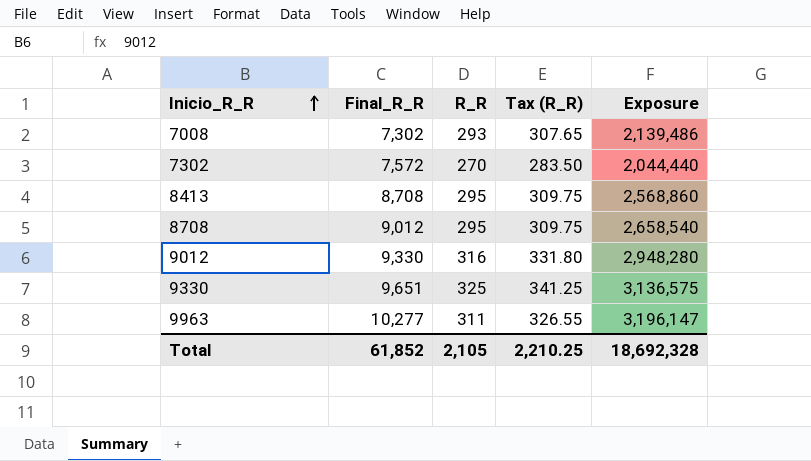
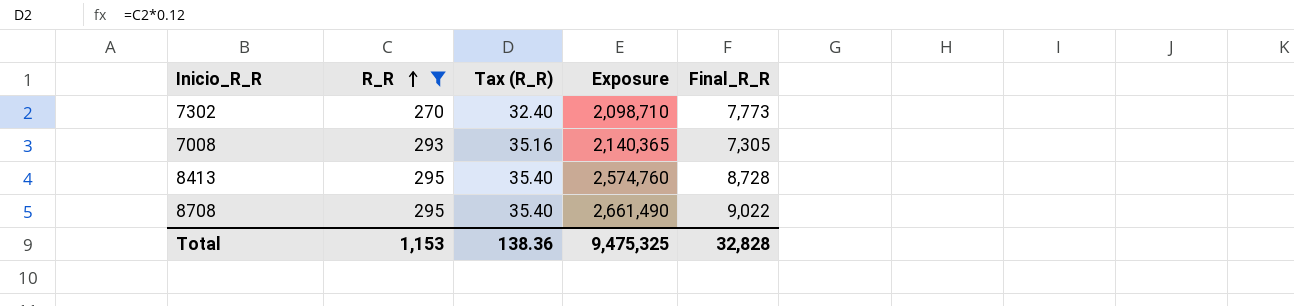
filter: none -> R_R <= 295
row order: Inicio_R_R ascending -> R_R ascending
column Tax (R_R) | formula: [R_R] * 1.05 -> [R_R] * 0.12
column Final_R_R | position: 2 -> 5
7302 | Exposure: 2,044,440 -> 2,098,710
7302 | Final_R_R: 7,572 -> 7,773
7008 | Exposure: 2,139,486 -> 2,140,365
7008 | Final_R_R: 7,302 -> 7,305
8413 | Exposure: 2,568,860 -> 2,574,760
8413 | Final_R_R: 8,708 -> 8,728
8708 | Exposure: 2,658,540 -> 2,661,490
8708 | Final_R_R: 9,012 -> 9,022
Total | R_R: 2,105 -> 1,153
Total | Tax (R_R): 2,210.25 -> 138.36
Total | Exposure: 18,692,328 -> 9,475,325
Total | Final_R_R: 61,852 -> 32,828

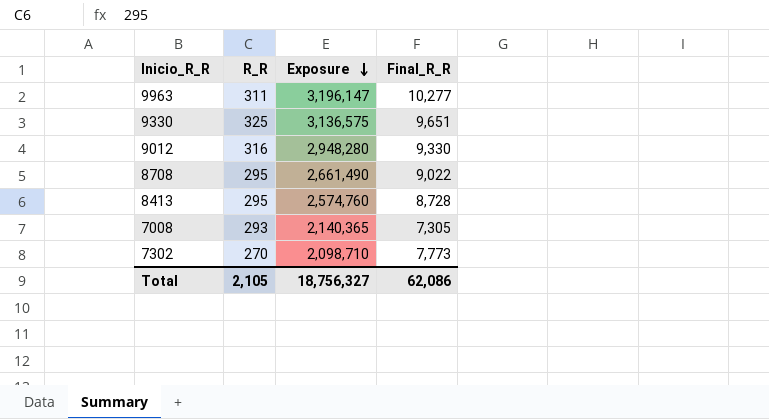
filter: R_R <= 295 -> none
row order: R_R ascending -> Exposure descending
column Tax (R_R) | formula: [R_R] * 0.12 -> none
Total | R_R: 1,153 -> 2,105
Total | Exposure: 9,475,325 -> 18,756,327
Total | Final_R_R: 32,828 -> 62,086

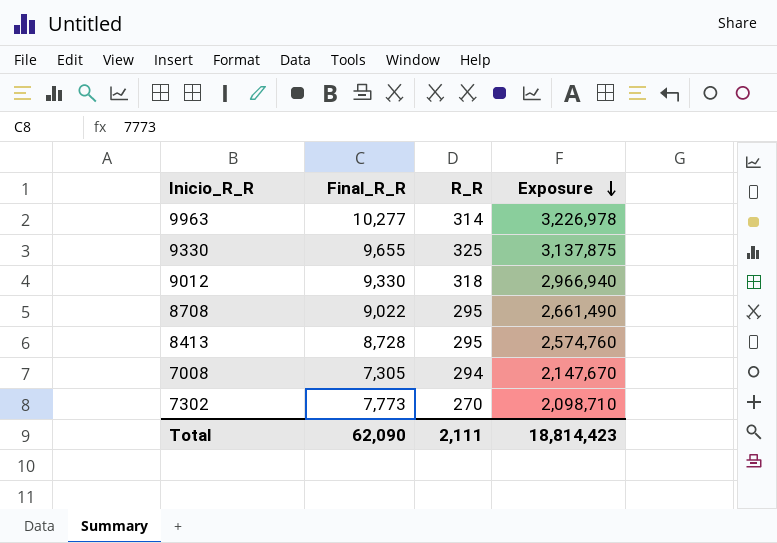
column Final_R_R | position: 4 -> 2
9963 | R_R: 311 -> 314
9963 | Exposure: 3,196,147 -> 3,226,978
9330 | Final_R_R: 9,651 -> 9,655
9330 | Exposure: 3,136,575 -> 3,137,875
9012 | R_R: 316 -> 318
9012 | Exposure: 2,948,280 -> 2,966,940
7008 | R_R: 293 -> 294
7008 | Exposure: 2,140,365 -> 2,147,670
Total | Final_R_R: 62,086 -> 62,090
Total | R_R: 2,105 -> 2,111
Total | Exposure: 18,756,327 -> 18,814,423

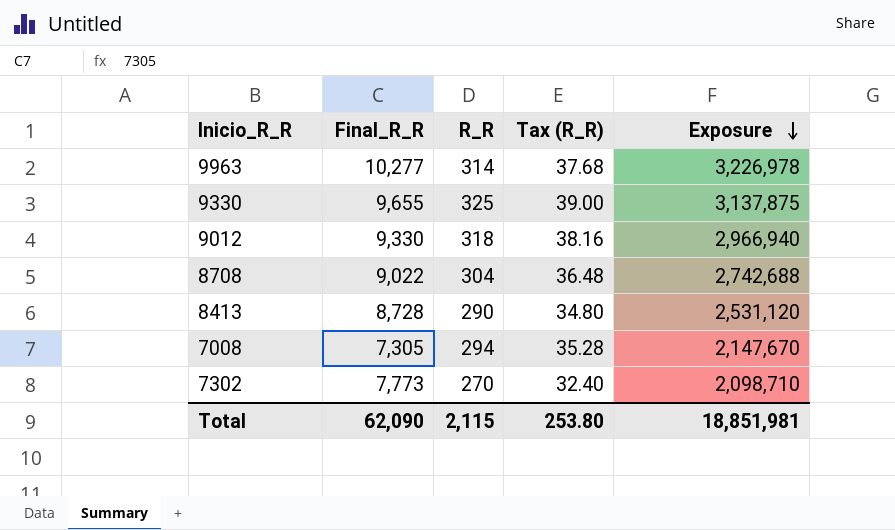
column Tax (R_R) | formula: none -> [R_R] * 0.12
8708 | R_R: 295 -> 304
8708 | Exposure: 2,661,490 -> 2,742,688
8413 | R_R: 295 -> 290
8413 | Exposure: 2,574,760 -> 2,531,120
Total | R_R: 2,111 -> 2,115
Total | Exposure: 18,814,423 -> 18,851,981

